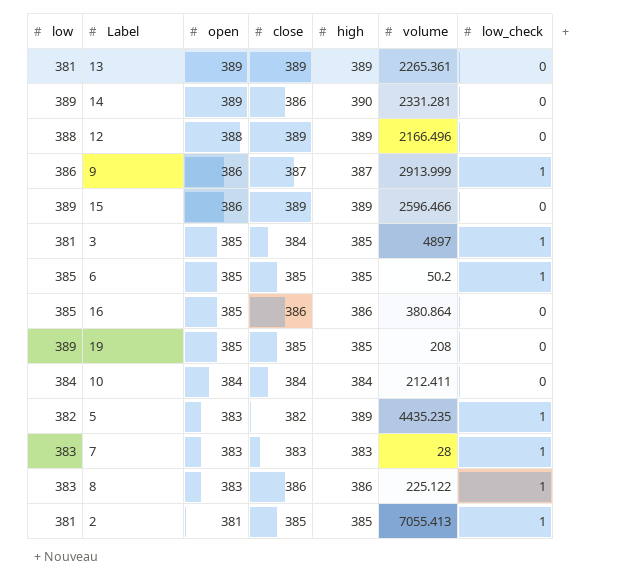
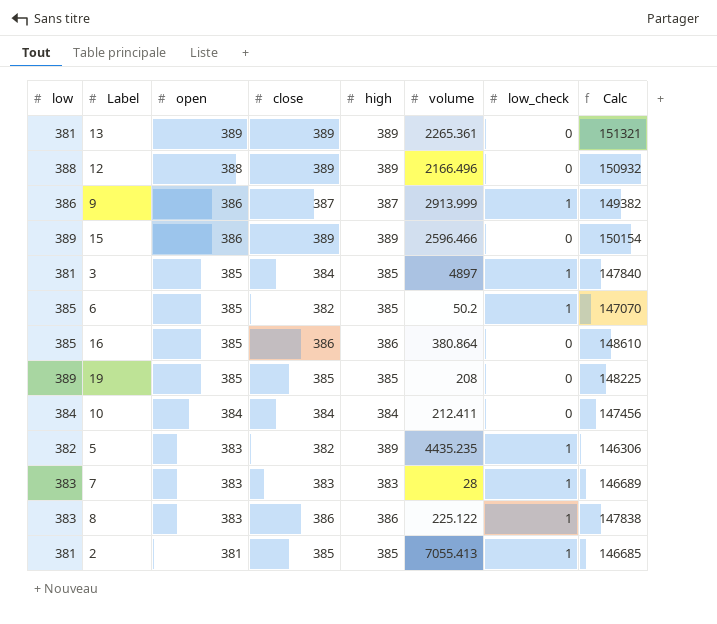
column Calc | formula: none -> [open] * [close]
row 14: 389 | 389 | 386 | 390 | 2331.281 | 0 -> none
6 | close: 385 -> 382

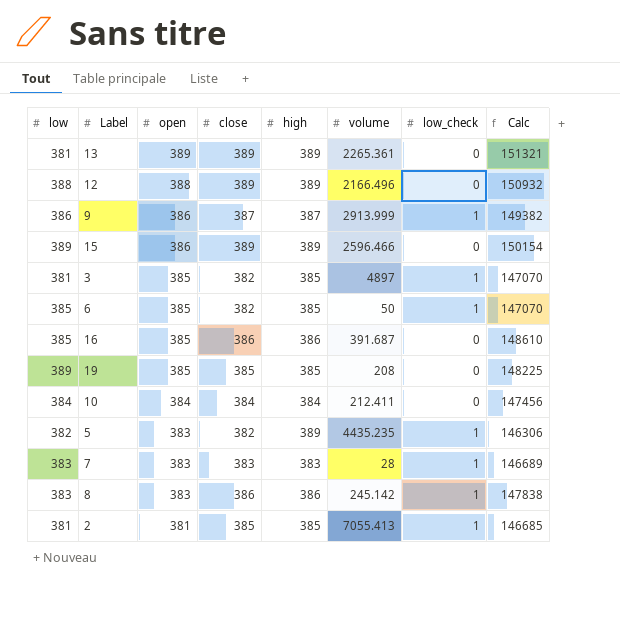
3 | close: 384 -> 382
3 | Calc: 147840 -> 147070
6 | volume: 50.2 -> 50
16 | volume: 380.864 -> 391.687
8 | volume: 225.122 -> 245.142

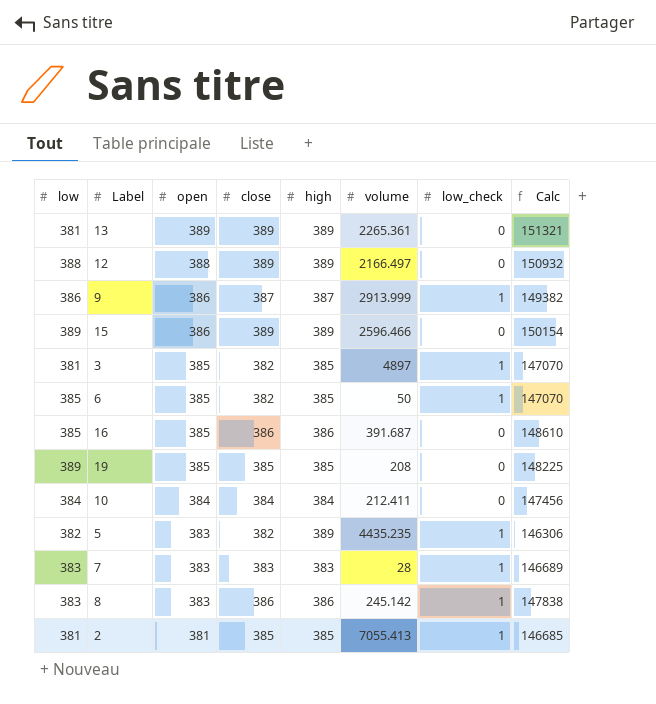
12 | volume: 2166.496 -> 2166.497

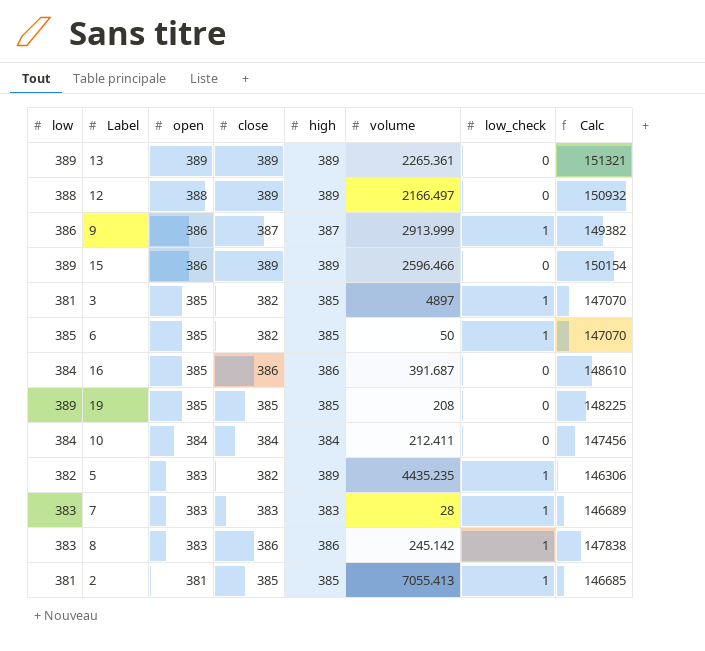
13 | low: 381 -> 389
16 | low: 385 -> 384

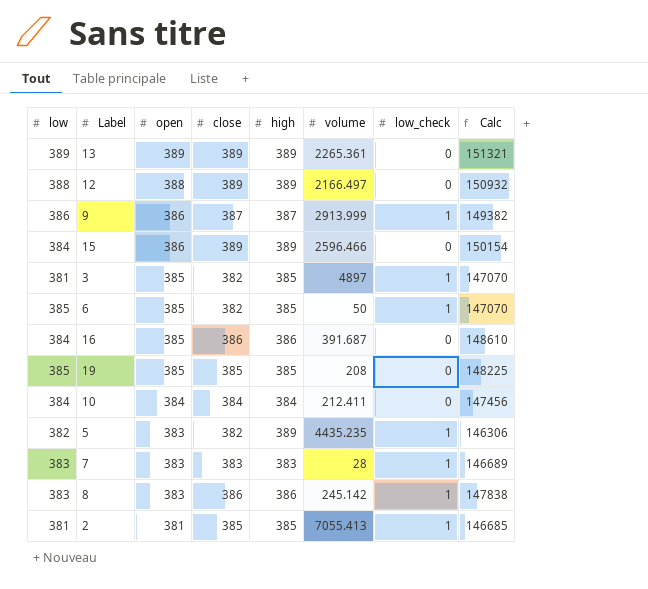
15 | low: 389 -> 384
19 | low: 389 -> 385

